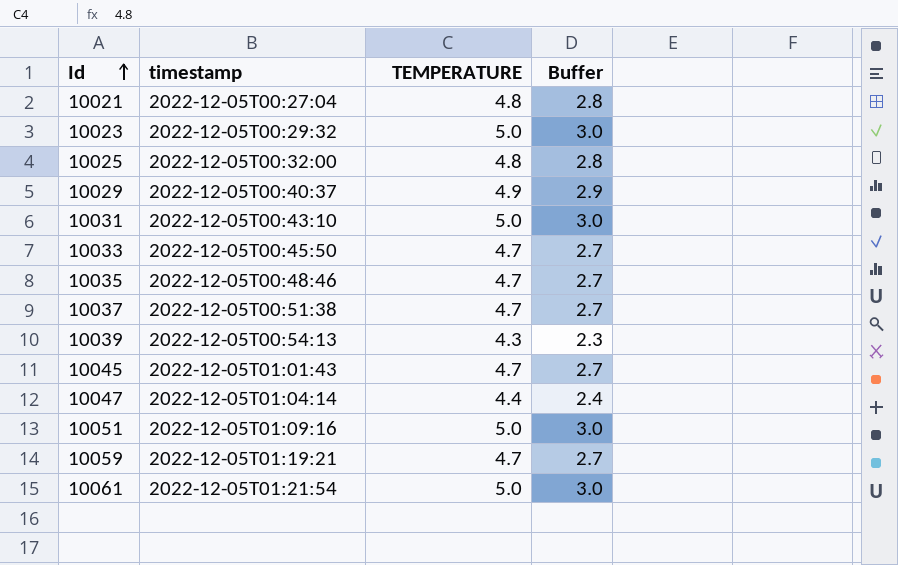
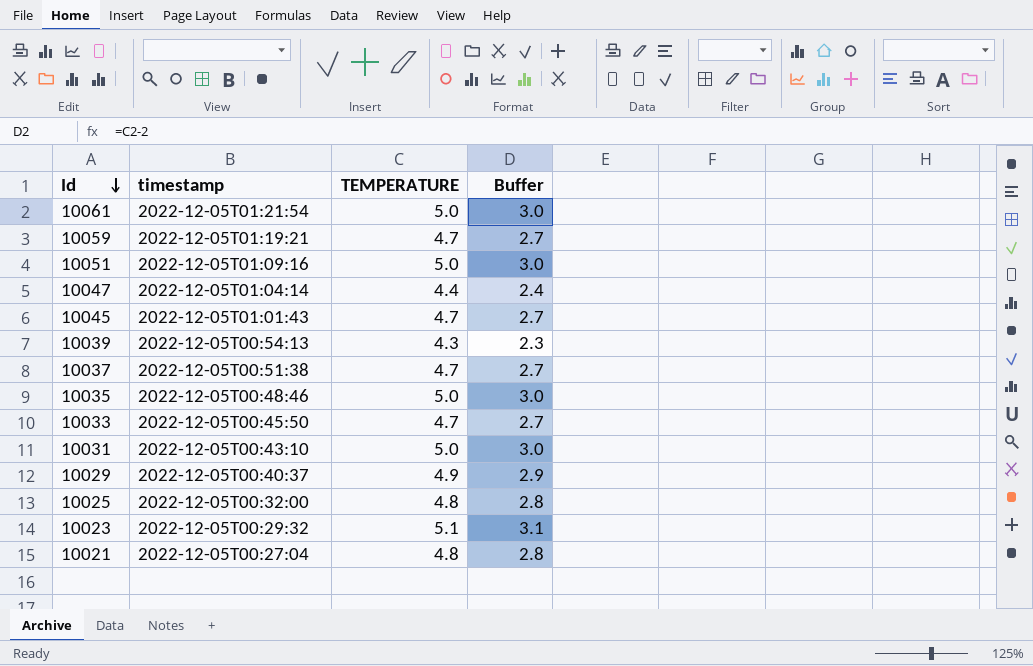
row order: Id ascending -> Id descending
10035 | TEMPERATURE: 4.7 -> 5.0
10035 | Buffer: 2.7 -> 3.0
10023 | TEMPERATURE: 5.0 -> 5.1
10023 | Buffer: 3.0 -> 3.1

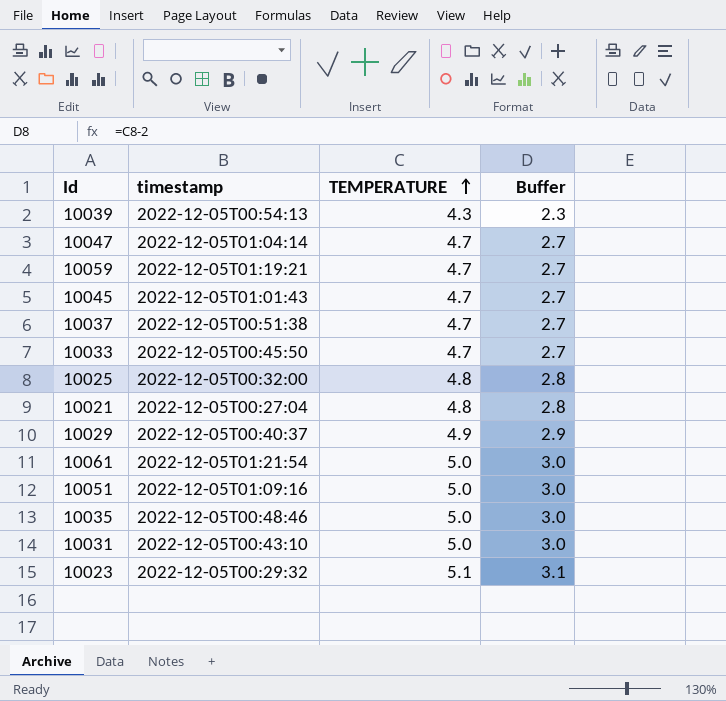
row order: Id descending -> TEMPERATURE ascending
10047 | TEMPERATURE: 4.4 -> 4.7
10047 | Buffer: 2.4 -> 2.7

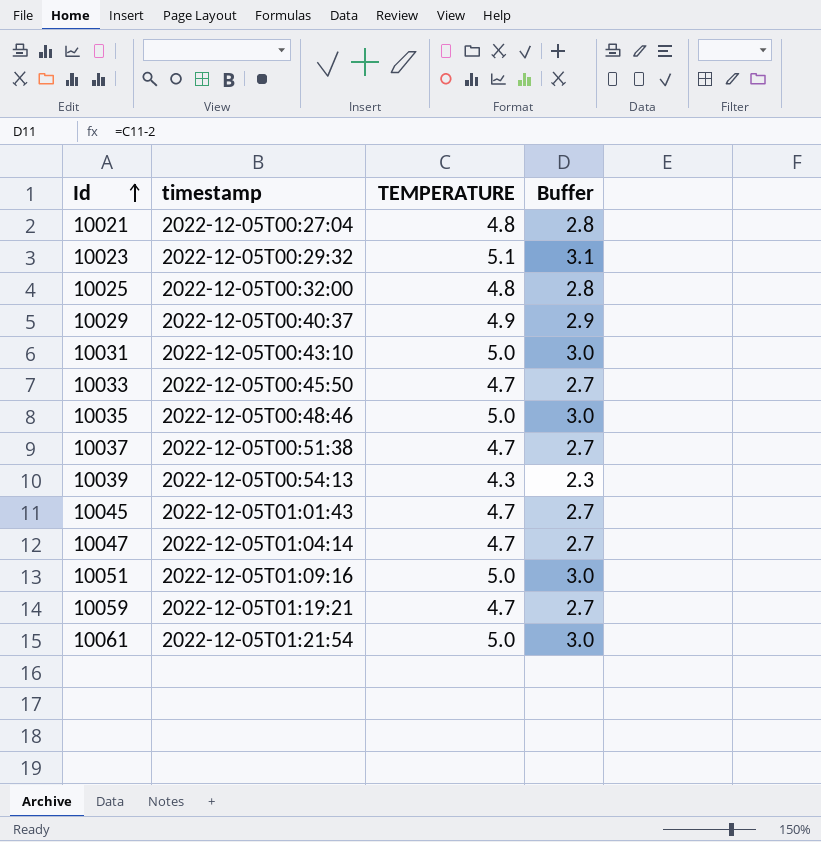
row order: TEMPERATURE ascending -> Id ascending

